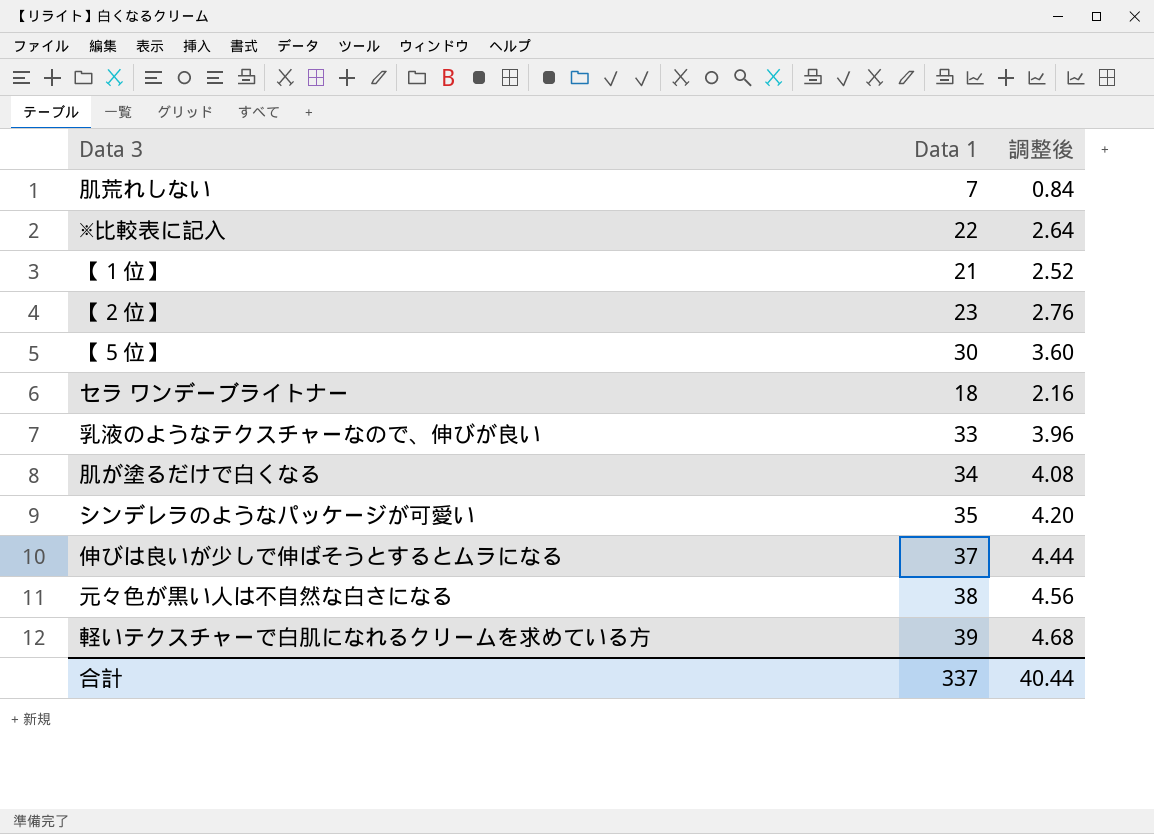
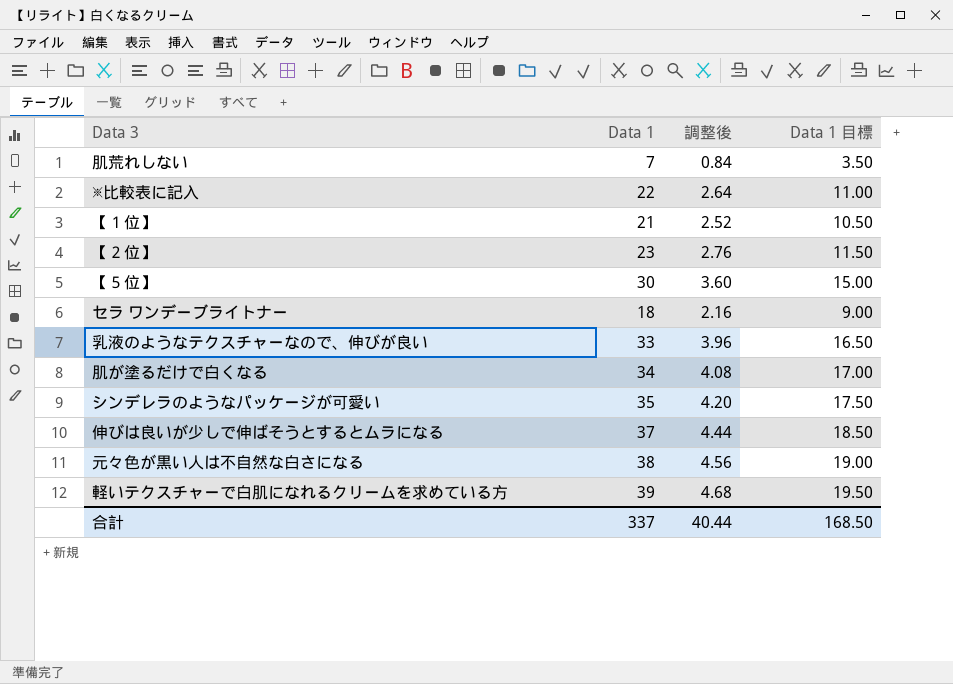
column Data 1 目標 | formula: none -> [Data 1] * 0.5

